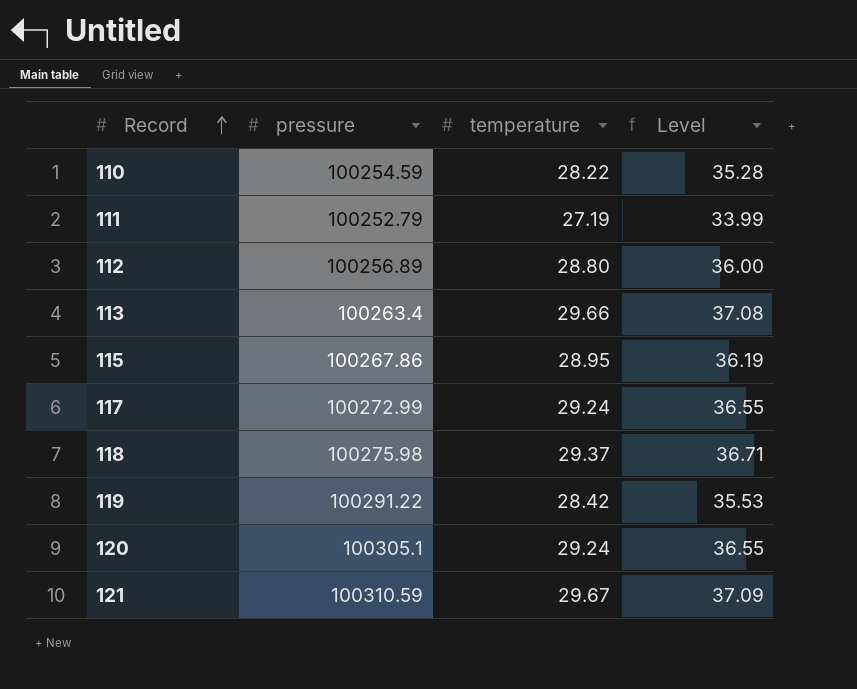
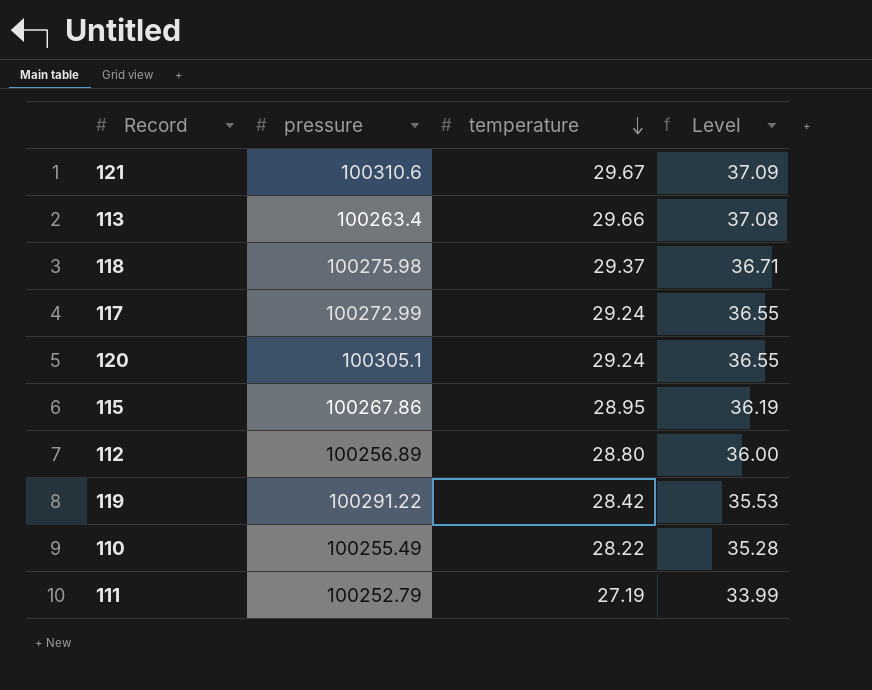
row order: Record ascending -> temperature descending
121 | pressure: 100310.59 -> 100310.6
110 | pressure: 100254.59 -> 100255.49

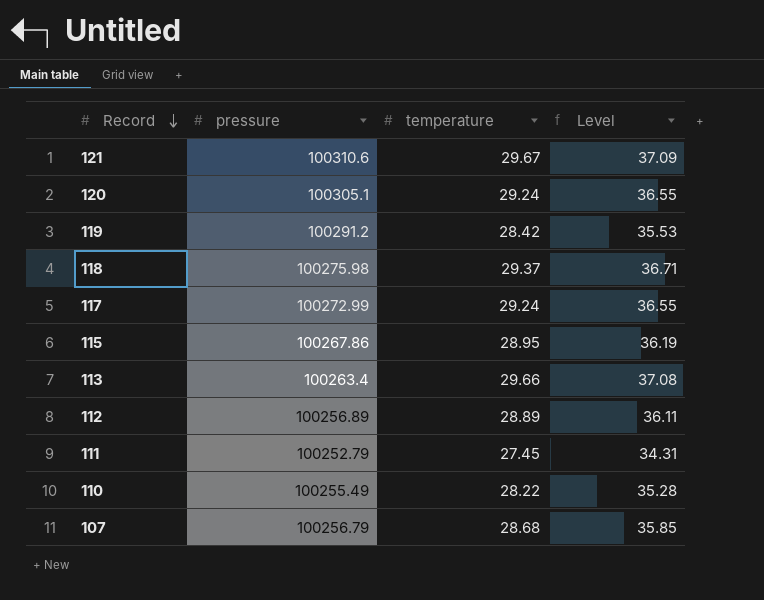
row order: temperature descending -> Record descending
119 | pressure: 100291.22 -> 100291.2
112 | temperature: 28.80 -> 28.89
112 | Level: 36.00 -> 36.11
111 | temperature: 27.19 -> 27.45
111 | Level: 33.99 -> 34.31
row 107: none -> 100256.79 | 28.68 | 35.85

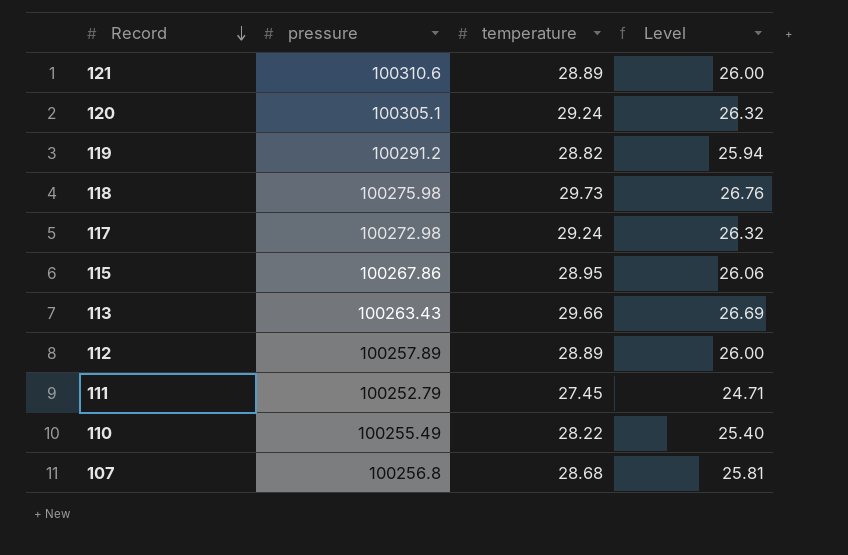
column Level | formula: [temperature] * 1.25 -> [temperature] * 0.9
121 | temperature: 29.67 -> 28.89
119 | temperature: 28.42 -> 28.82
118 | temperature: 29.37 -> 29.73
117 | pressure: 100272.99 -> 100272.98
113 | pressure: 100263.4 -> 100263.43
112 | pressure: 100256.89 -> 100257.89
107 | pressure: 100256.79 -> 100256.8

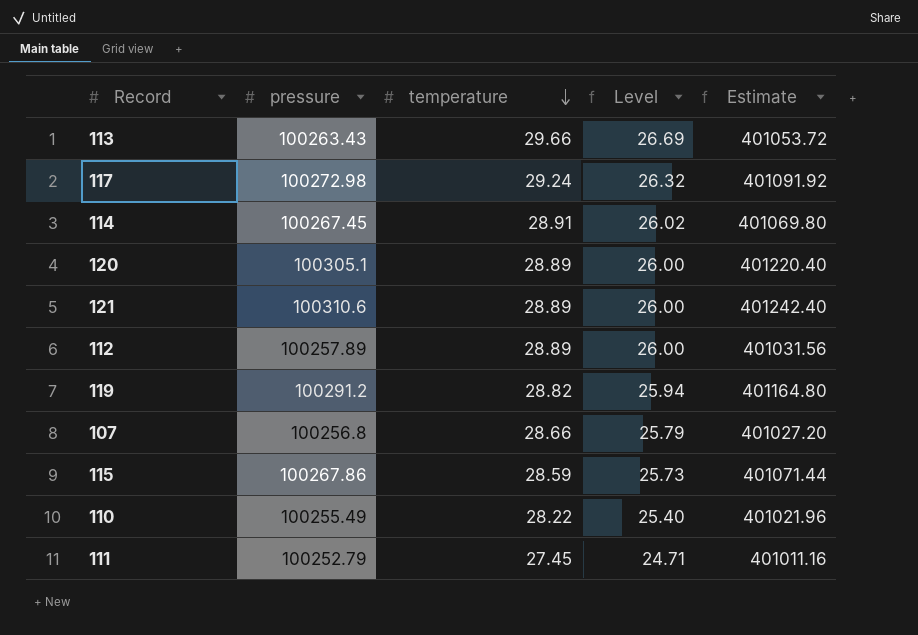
row order: Record descending -> temperature descending
column Estimate | formula: none -> [pressure] * 4
row 118: 100275.98 | 29.73 | 26.76 -> none
row 114: none -> 100267.45 | 28.91 | 26.02 | 401069.80
120 | temperature: 29.24 -> 28.89
120 | Level: 26.32 -> 26.00
107 | temperature: 28.68 -> 28.66
107 | Level: 25.81 -> 25.79
115 | temperature: 28.95 -> 28.59
115 | Level: 26.06 -> 25.73

